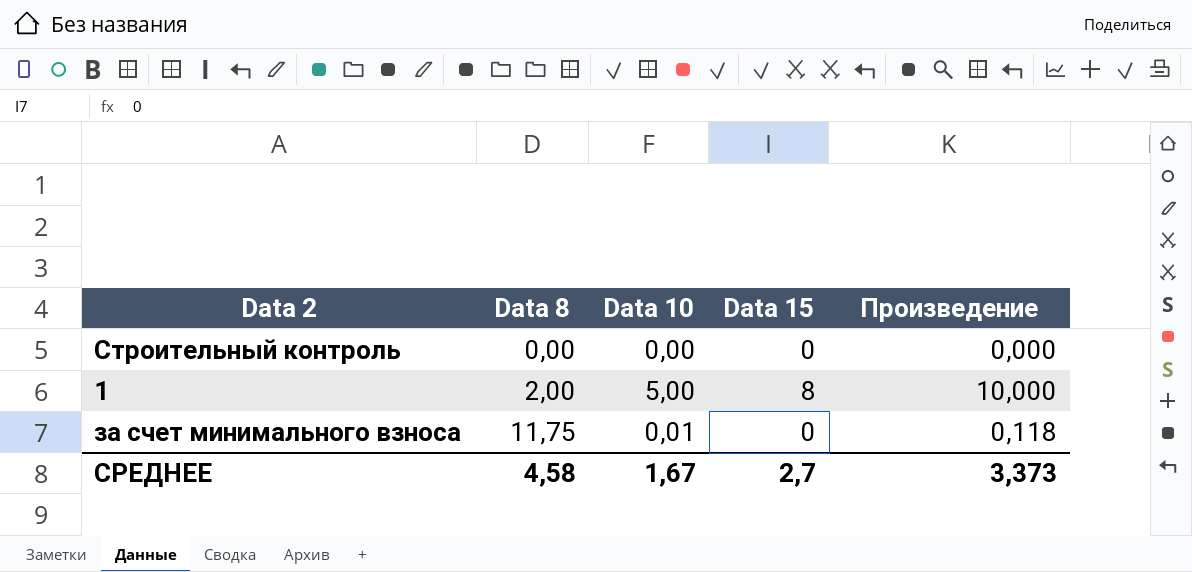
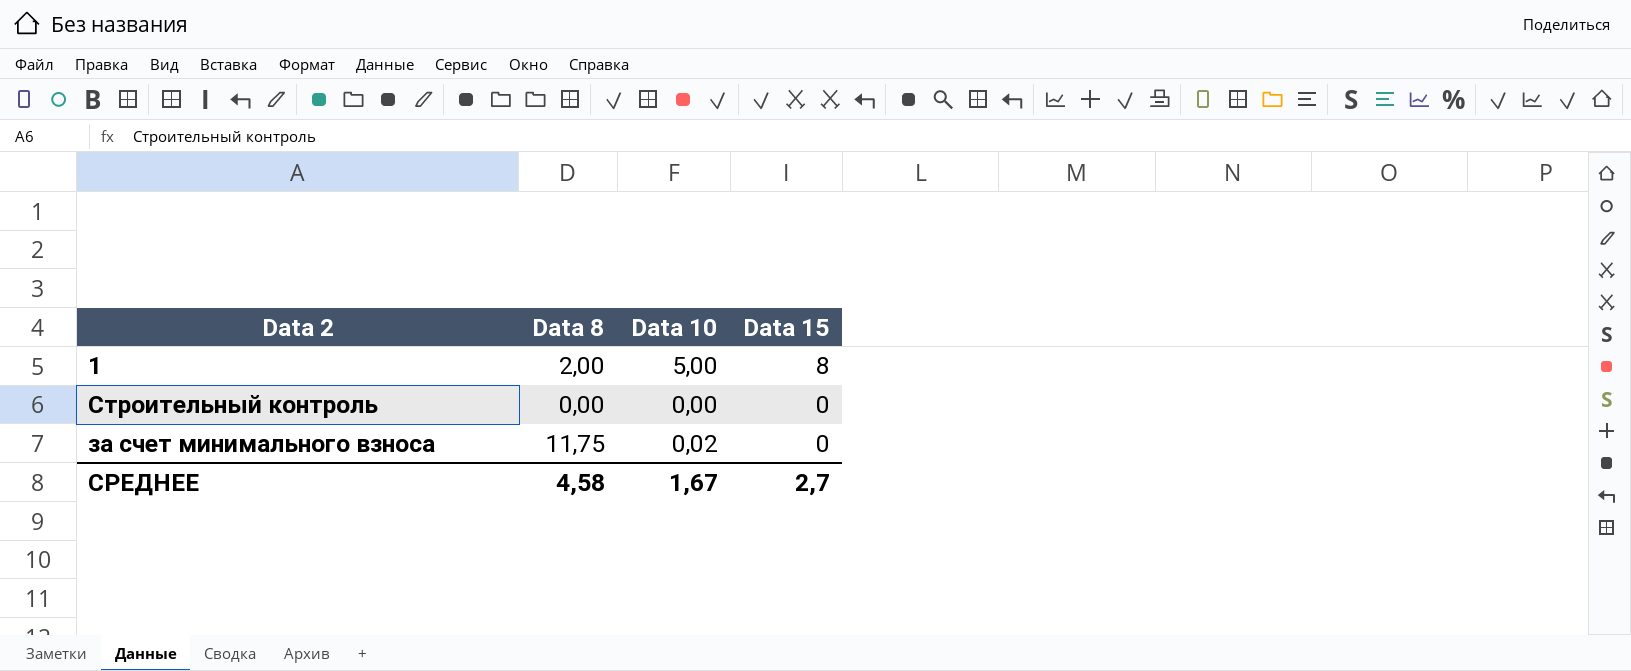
row order: Data 8 ascending -> Data 15 descending
column Произведение | formula: [Data 8] * [Data 10] -> none
за счет минимального взноса | Data 10: 0,01 -> 0,02

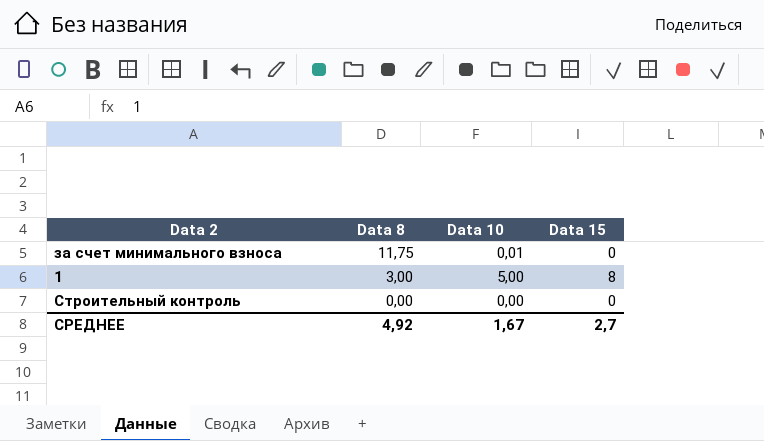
row order: Data 15 descending -> Data 8 descending
за счет минимального взноса | Data 10: 0,02 -> 0,01
1 | Data 8: 2,00 -> 3,00
СРЕДНЕЕ | Data 8: 4,58 -> 4,92

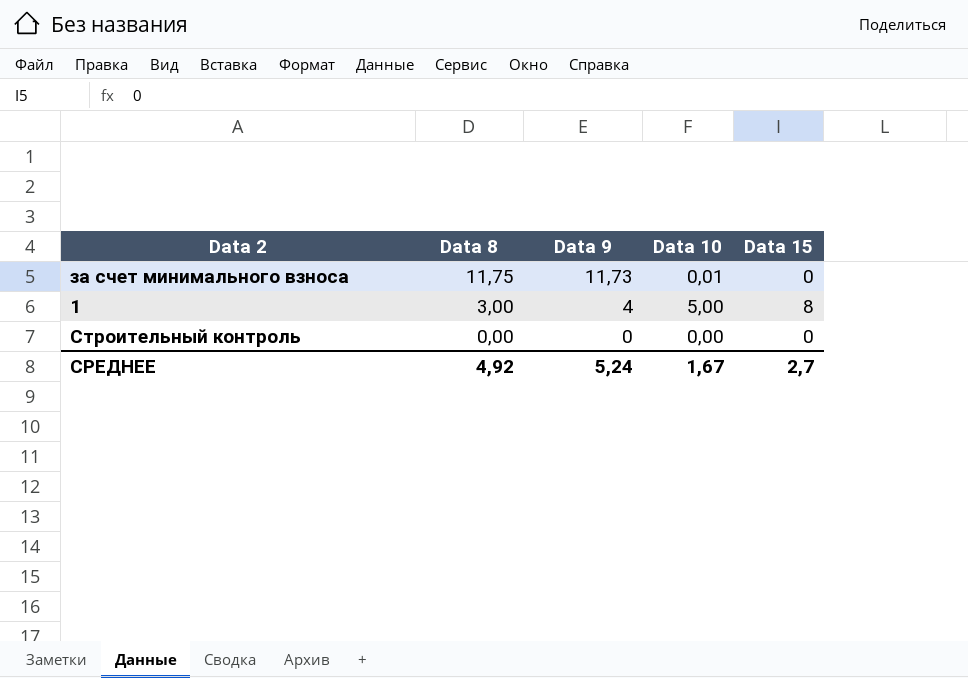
column Data 9 | position: none -> 3

